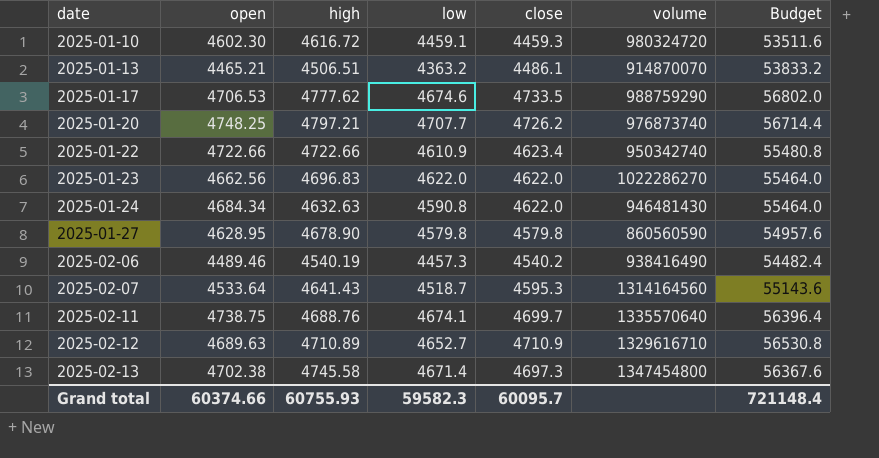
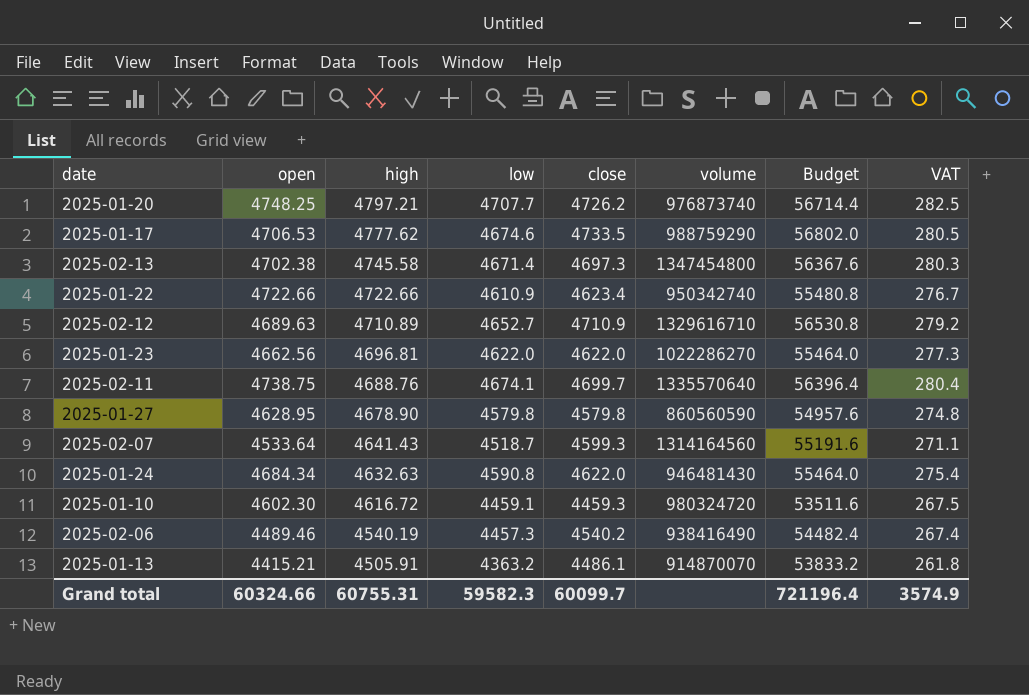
row order: date ascending -> high descending
column VAT | formula: none -> [low] * 0.06
2025-01-23 | high: 4696.83 -> 4696.81
2025-02-07 | close: 4595.3 -> 4599.3
2025-02-07 | Budget: 55143.6 -> 55191.6
2025-01-13 | open: 4465.21 -> 4415.21
2025-01-13 | high: 4506.51 -> 4505.91
Grand total | open: 60374.66 -> 60324.66
Grand total | high: 60755.93 -> 60755.31
Grand total | close: 60095.7 -> 60099.7
Grand total | Budget: 721148.4 -> 721196.4

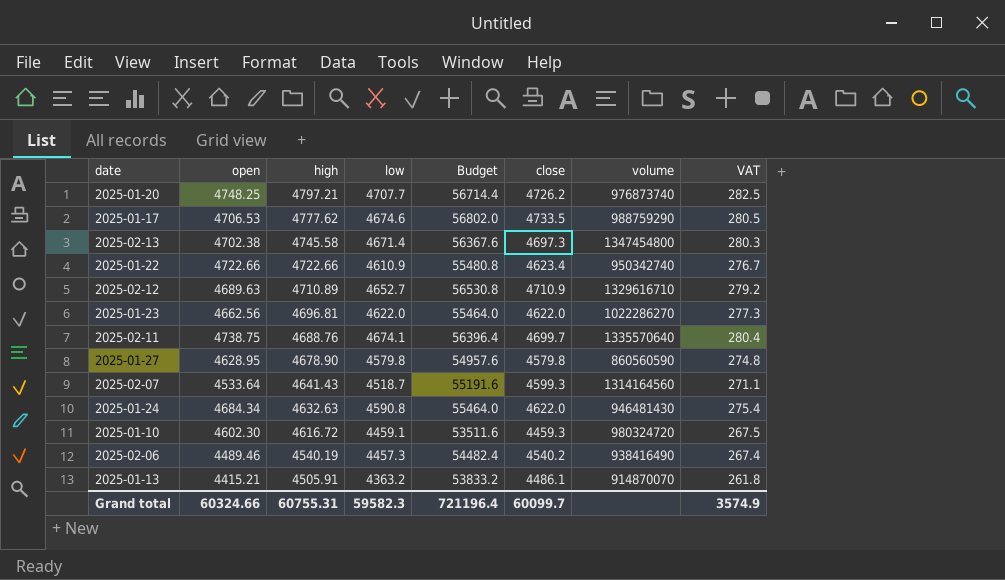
column Budget | position: 7 -> 5

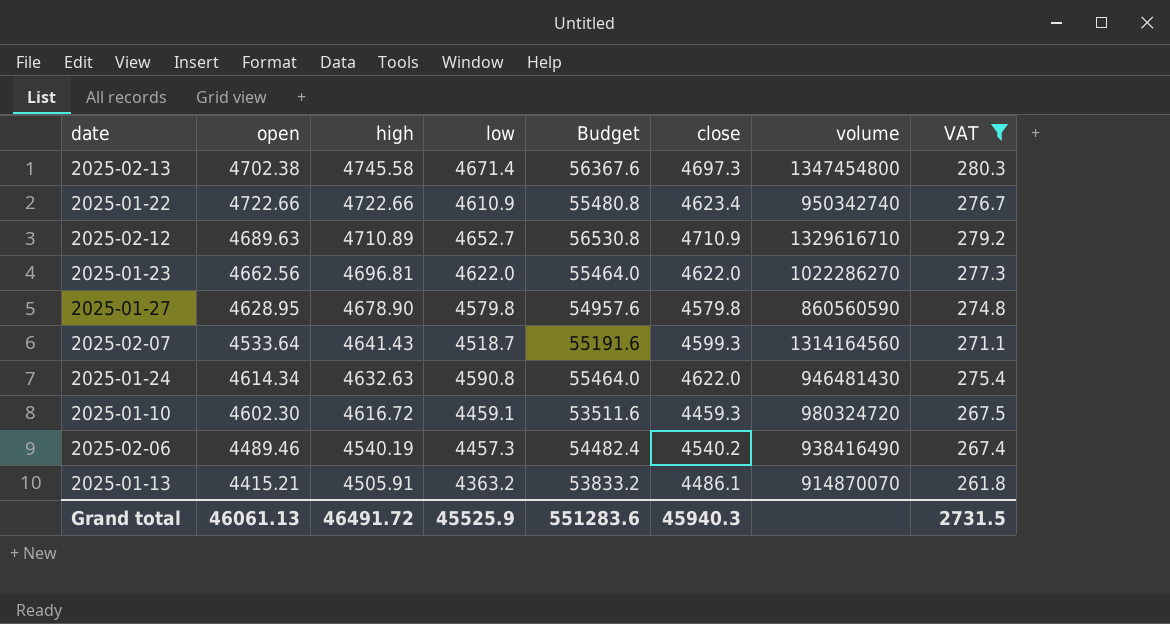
filter: none -> VAT <= 280.3
2025-01-24 | open: 4684.34 -> 4614.34
Grand total | open: 60324.66 -> 46061.13
Grand total | high: 60755.31 -> 46491.72
Grand total | low: 59582.3 -> 45525.9
Grand total | Budget: 721196.4 -> 551283.6
Grand total | close: 60099.7 -> 45940.3
Grand total | VAT: 3574.9 -> 2731.5

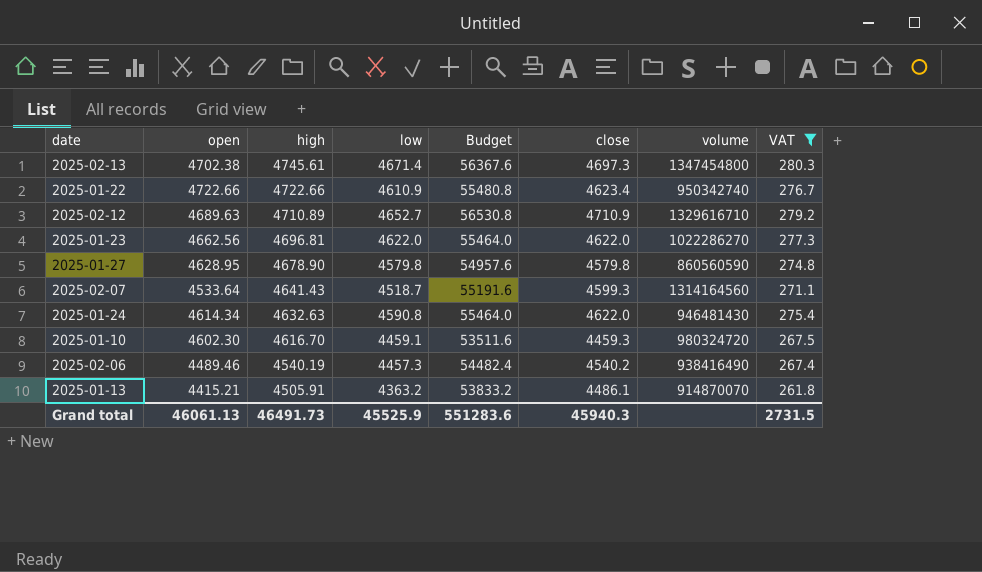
2025-02-13 | high: 4745.58 -> 4745.61
2025-01-10 | high: 4616.72 -> 4616.70
Grand total | high: 46491.72 -> 46491.73

